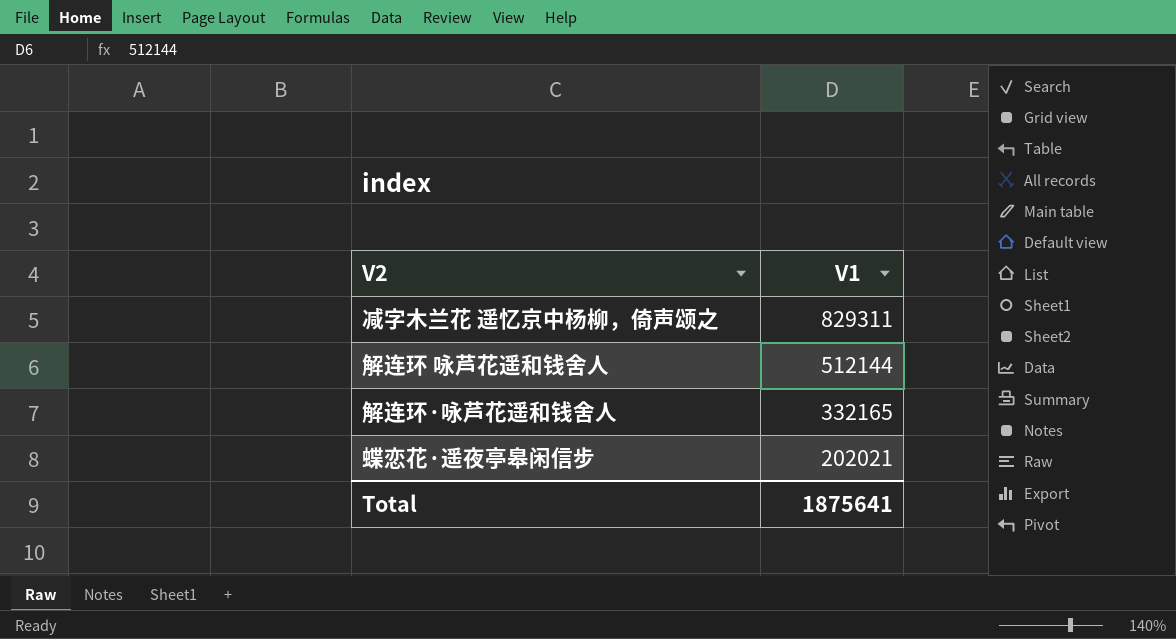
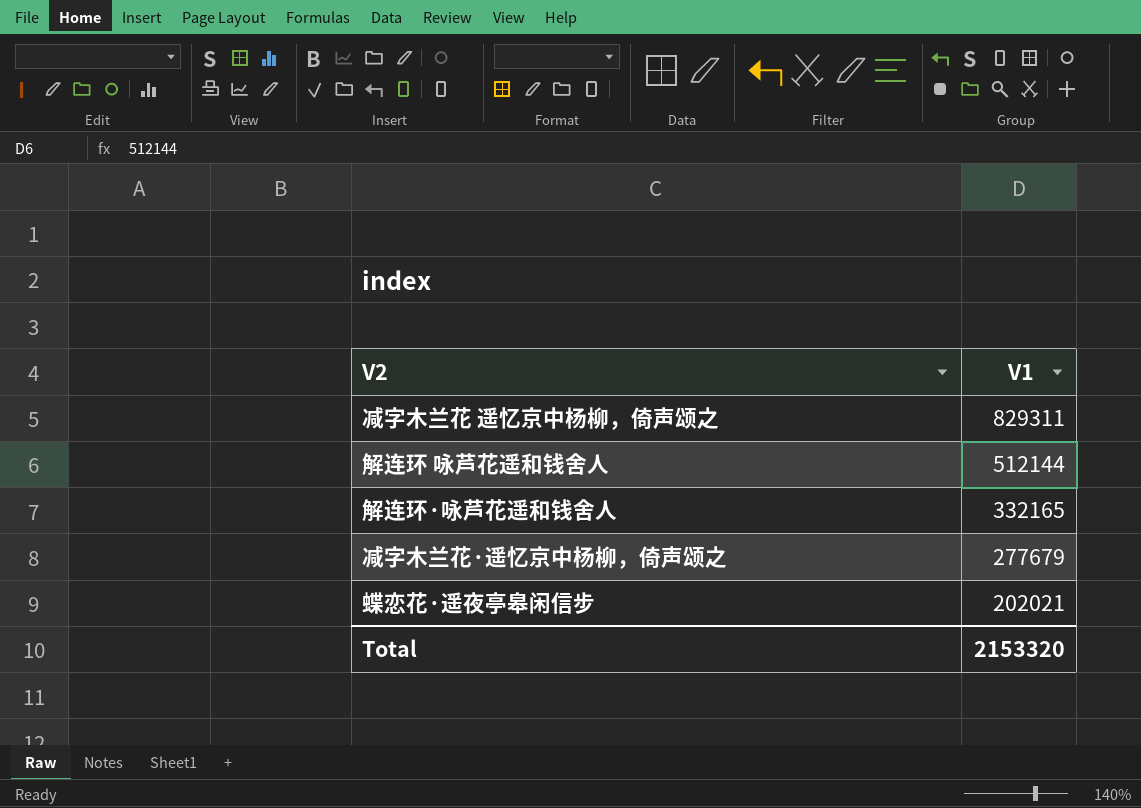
row 减字木兰花·遥忆京中杨柳，倚声颂之: none -> 277679
Total | V1: 1875641 -> 2153320

